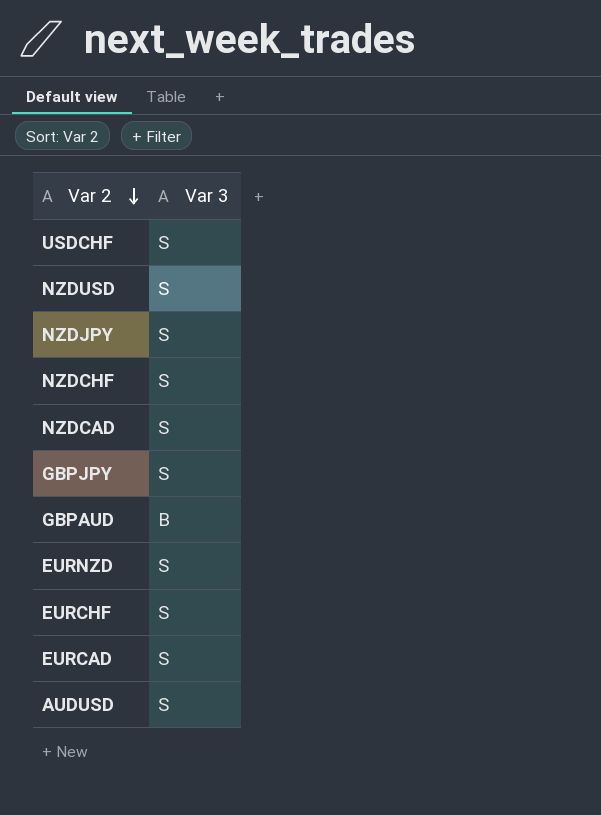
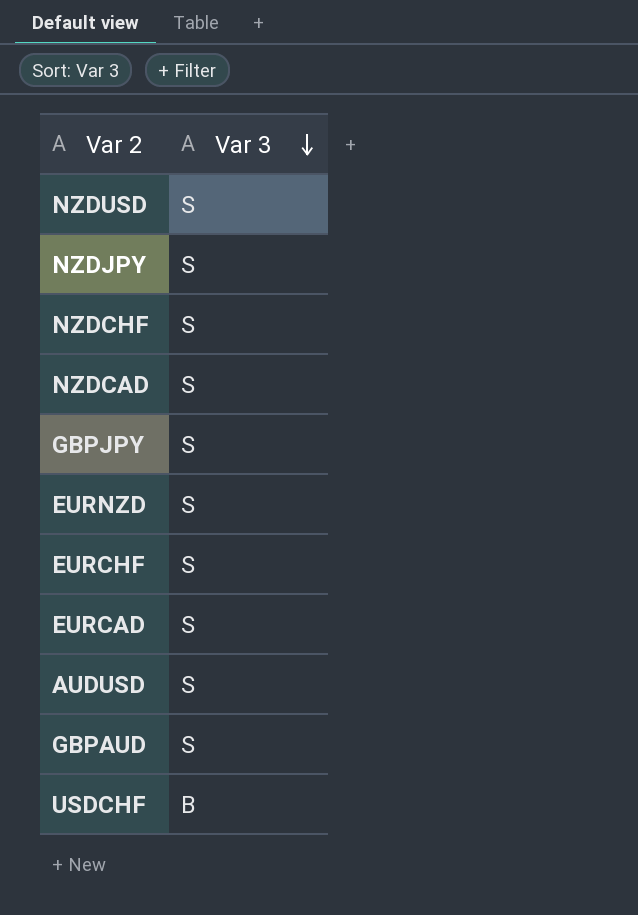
row order: Var 2 descending -> Var 3 descending
GBPAUD | Var 3: B -> S
USDCHF | Var 3: S -> B

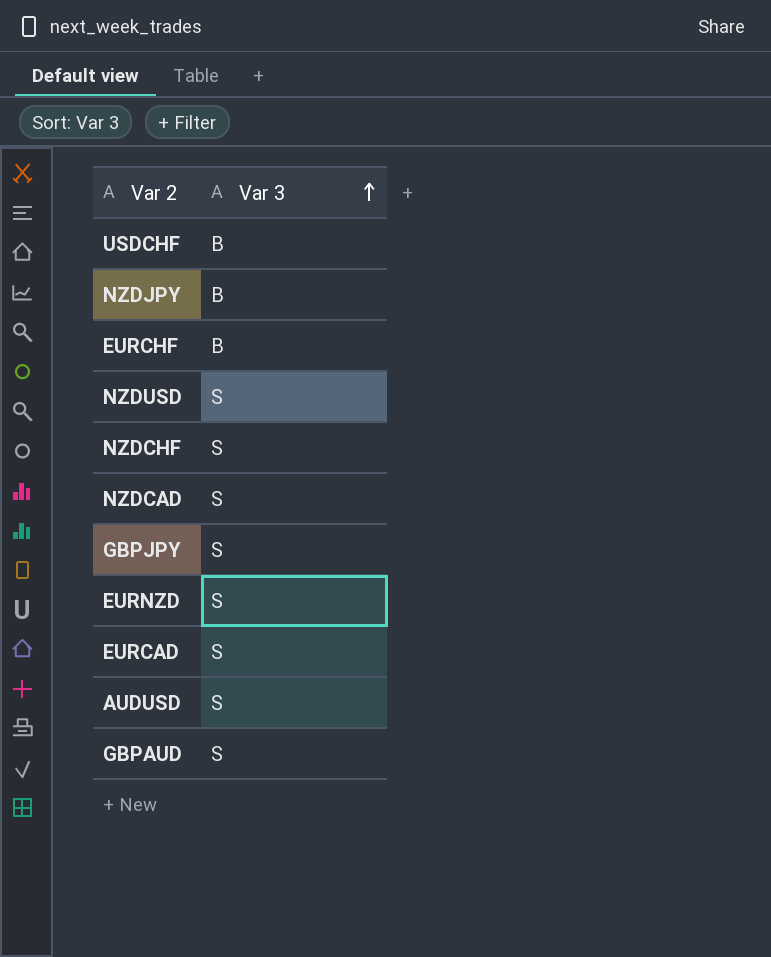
row order: Var 3 descending -> Var 3 ascending
NZDJPY | Var 3: S -> B
EURCHF | Var 3: S -> B

